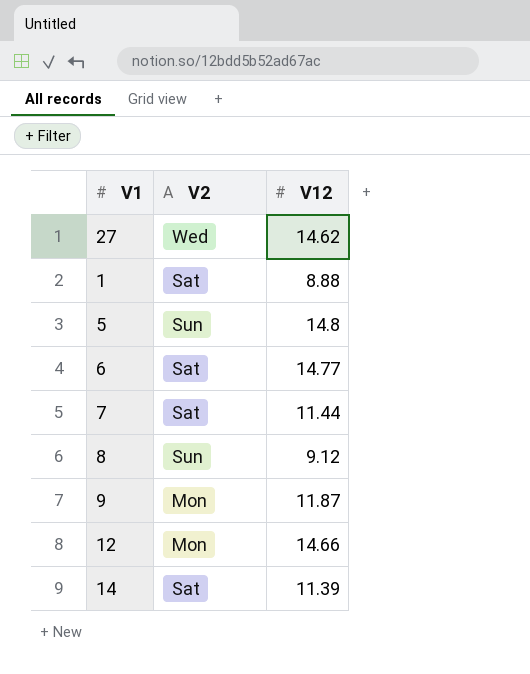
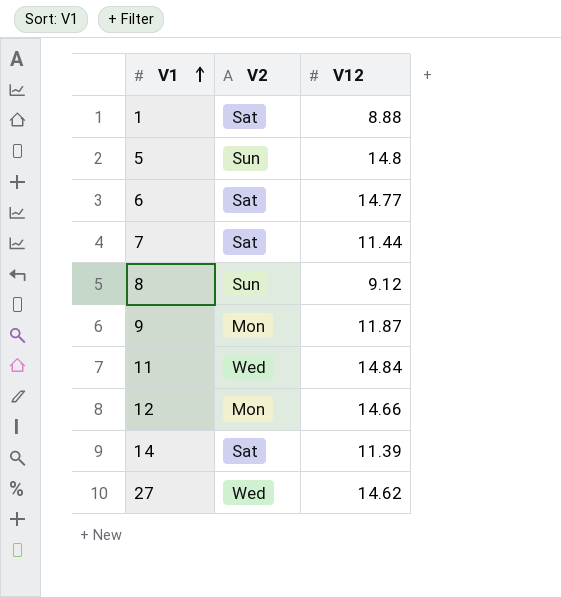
row order: none -> V1 ascending
row 11: none -> Wed | 14.84

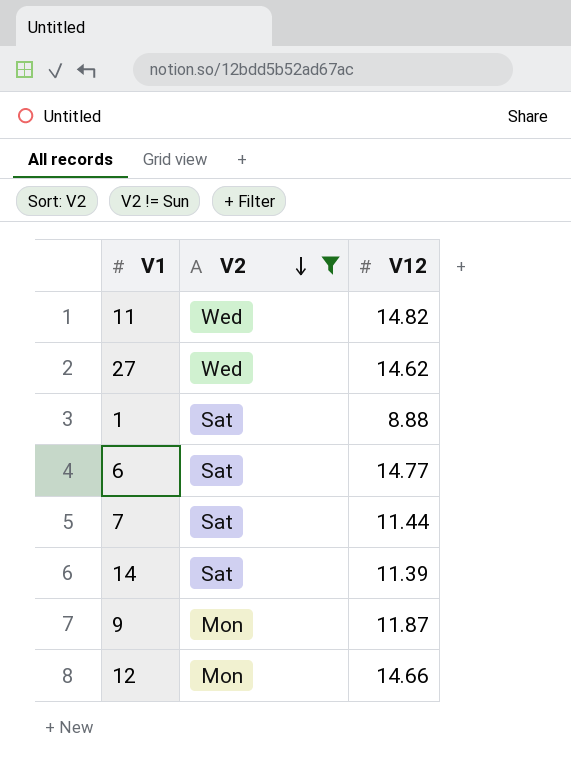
filter: none -> V2 != Sun
row order: V1 ascending -> V2 descending
11 | V12: 14.84 -> 14.82

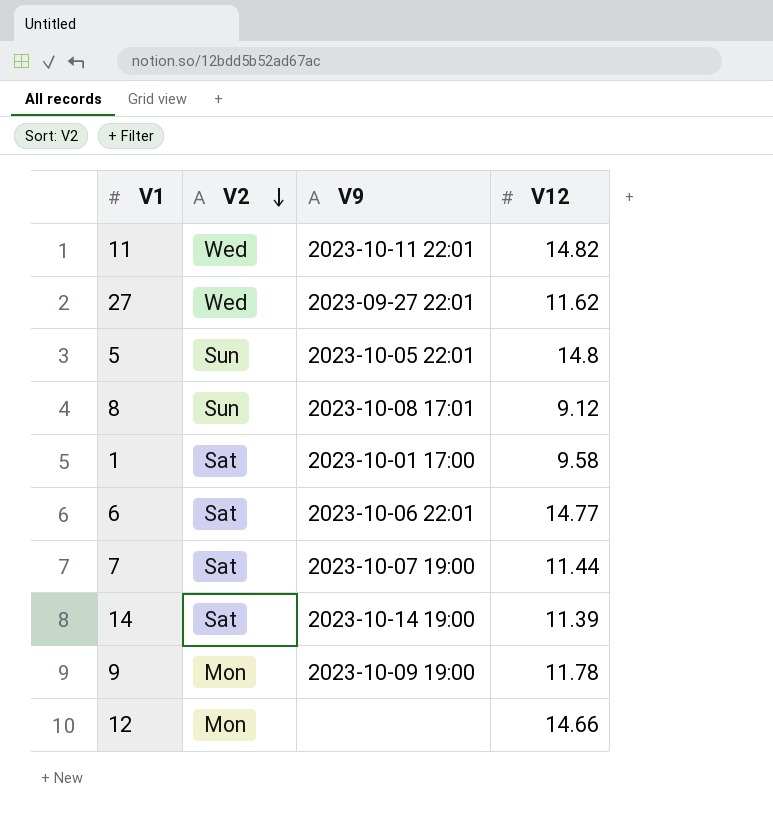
filter: V2 != Sun -> none
column V9 | position: none -> 3
27 | V12: 14.62 -> 11.62
1 | V12: 8.88 -> 9.58
9 | V12: 11.87 -> 11.78

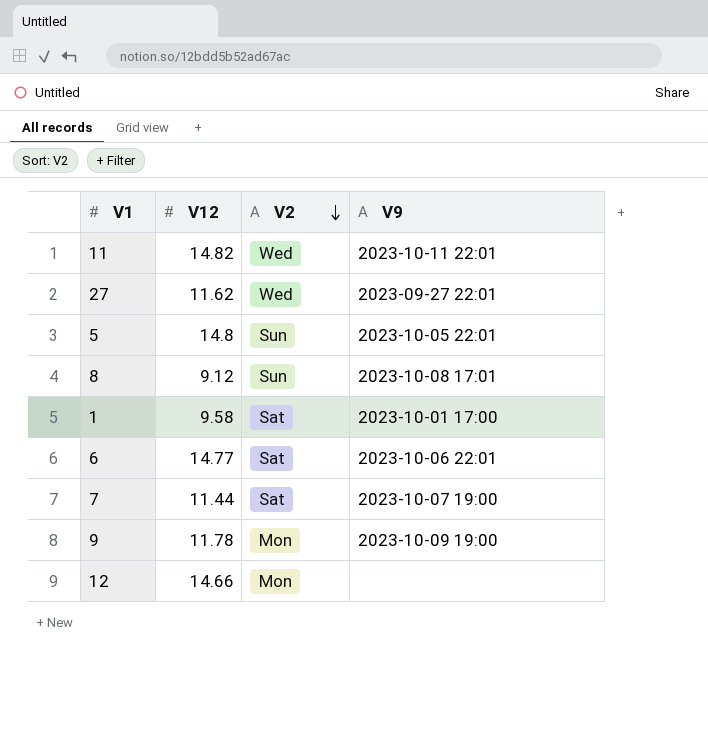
column V12 | position: 4 -> 2
row 14: Sat | 2023-10-14 19:00 | 11.39 -> none

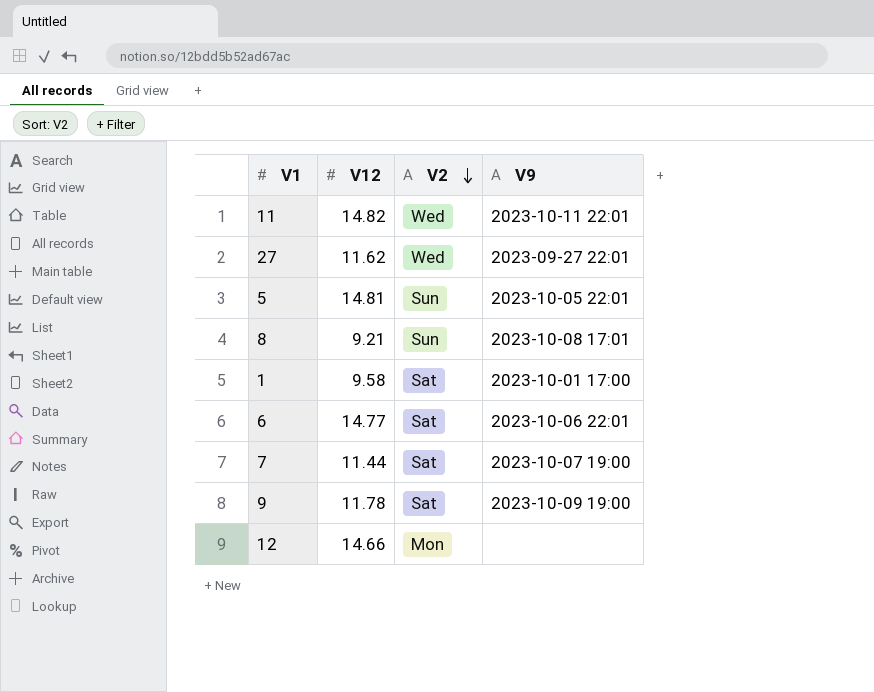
5 | V12: 14.8 -> 14.81
8 | V12: 9.12 -> 9.21
9 | V2: Mon -> Sat

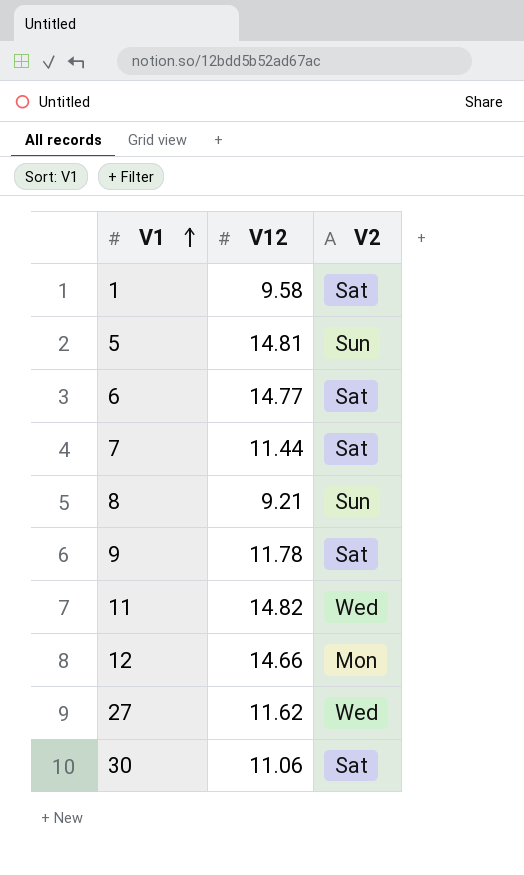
row order: V2 descending -> V1 ascending
column V9 | position: 4 -> none
row 30: none -> 11.06 | Sat

